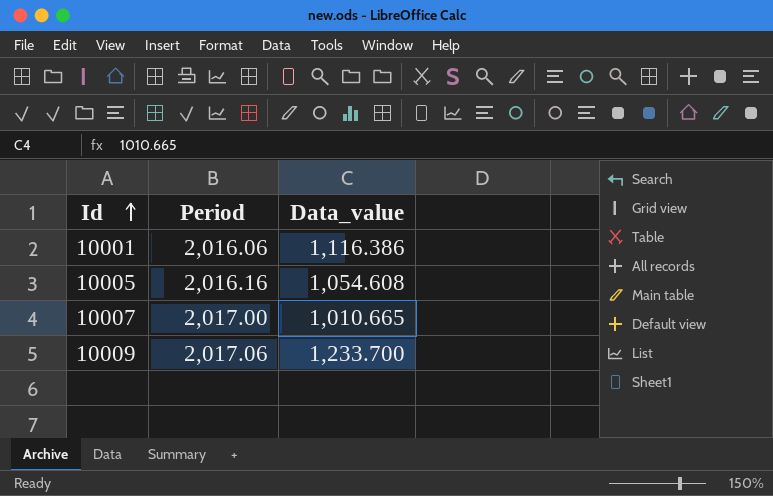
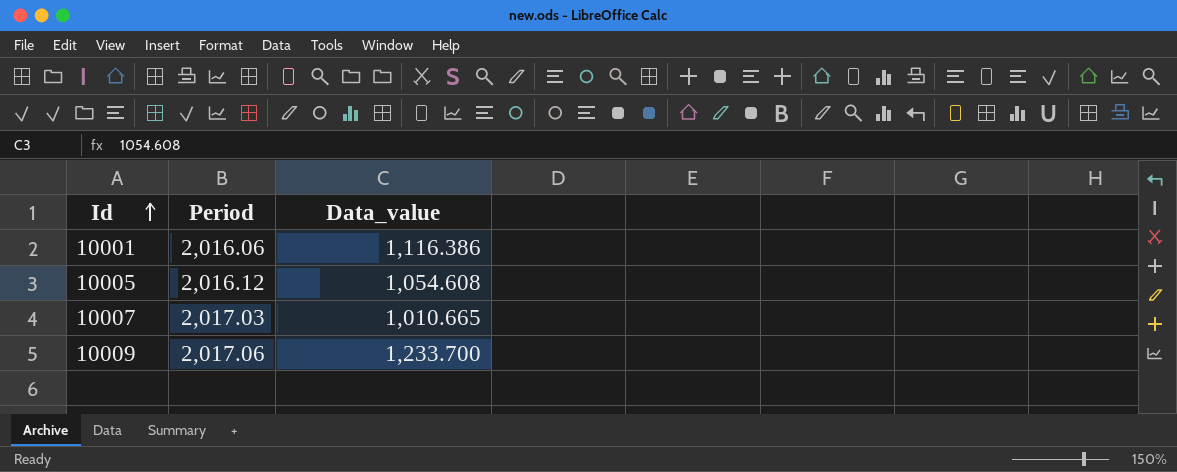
10005 | Period: 2,016.16 -> 2,016.12
10007 | Period: 2,017.00 -> 2,017.03

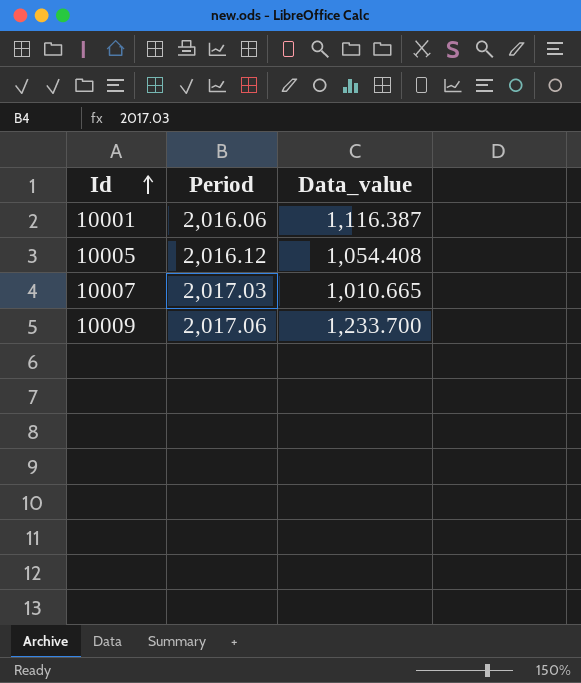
10001 | Data_value: 1,116.386 -> 1,116.387
10005 | Data_value: 1,054.608 -> 1,054.408

